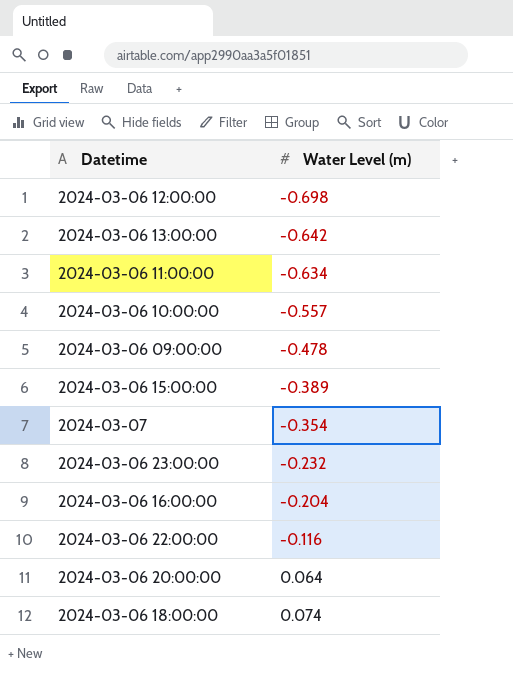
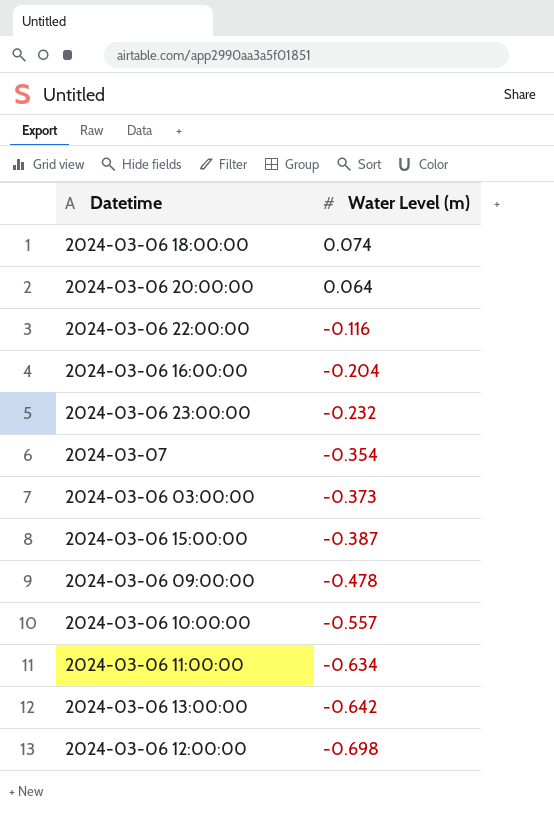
row order: Water Level (m) ascending -> Water Level (m) descending
row 2024-03-06 03:00:00: none -> -0.373
2024-03-06 15:00:00 | Water Level (m): -0.389 -> -0.387

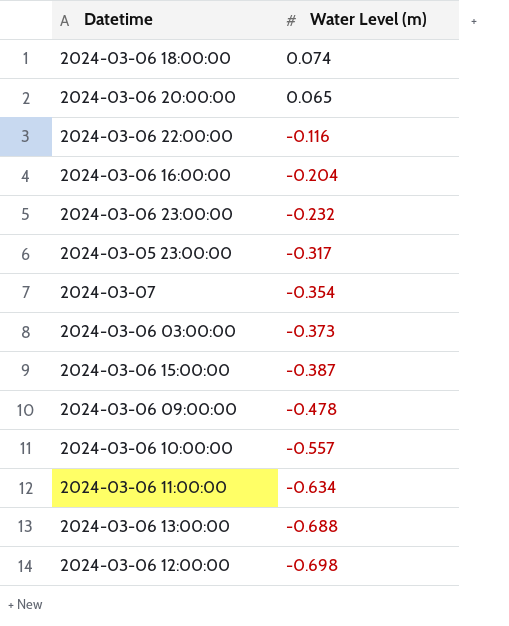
2024-03-06 20:00:00 | Water Level (m): 0.064 -> 0.065
row 2024-03-05 23:00:00: none -> -0.317
2024-03-06 13:00:00 | Water Level (m): -0.642 -> -0.688

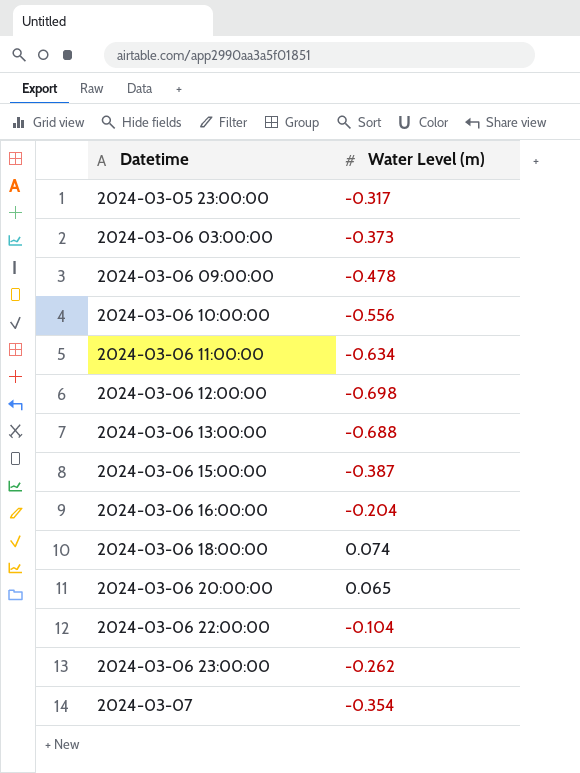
row order: Water Level (m) descending -> Datetime ascending
2024-03-06 10:00:00 | Water Level (m): -0.557 -> -0.556
2024-03-06 22:00:00 | Water Level (m): -0.116 -> -0.104
2024-03-06 23:00:00 | Water Level (m): -0.232 -> -0.262

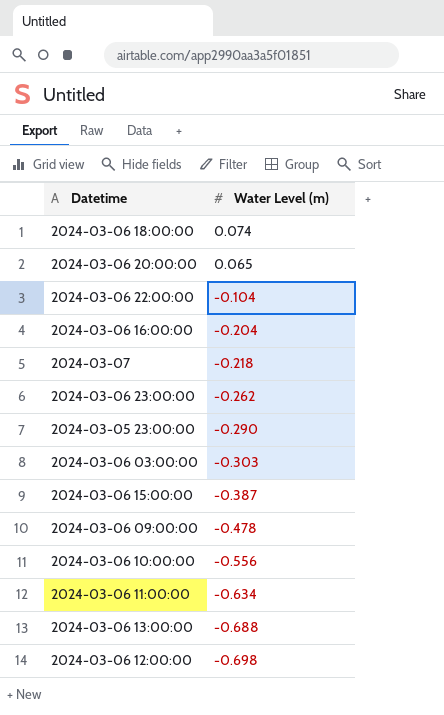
row order: Datetime ascending -> Water Level (m) descending
2024-03-07 | Water Level (m): -0.354 -> -0.218
2024-03-05 23:00:00 | Water Level (m): -0.317 -> -0.290
2024-03-06 03:00:00 | Water Level (m): -0.373 -> -0.303

